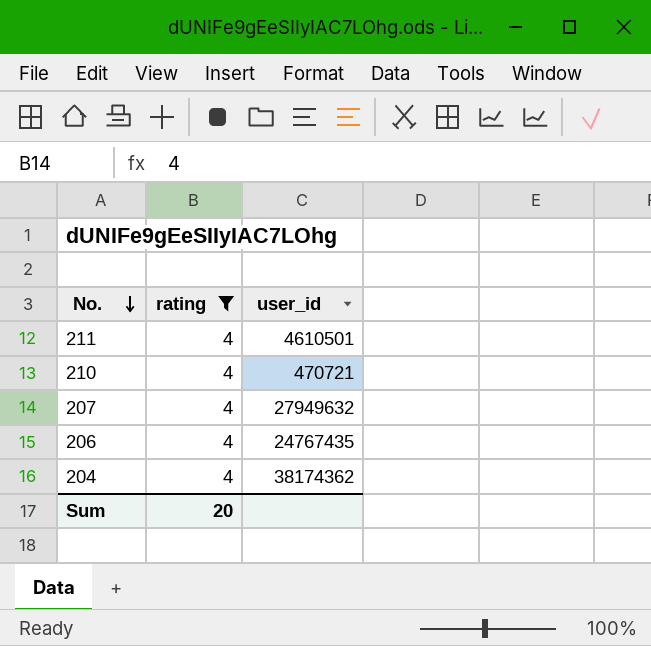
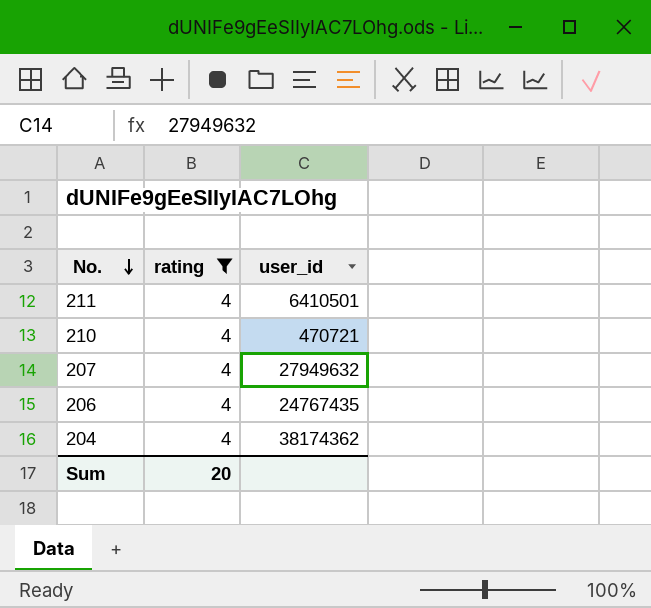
211 | user_id: 4610501 -> 6410501

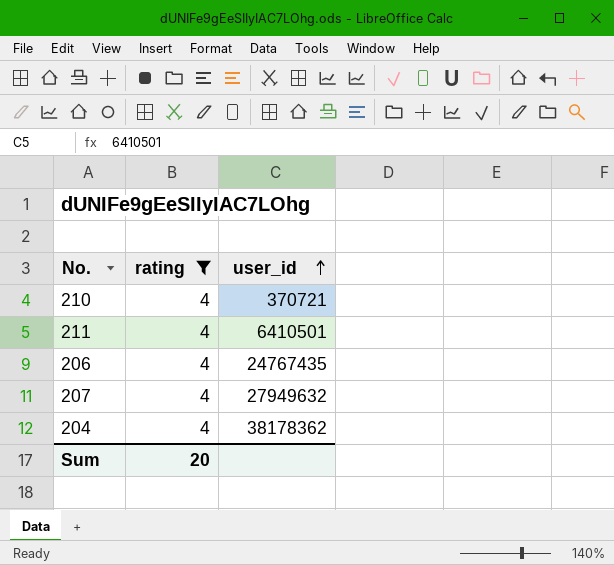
row order: No. descending -> user_id ascending
210 | user_id: 470721 -> 370721
204 | user_id: 38174362 -> 38178362

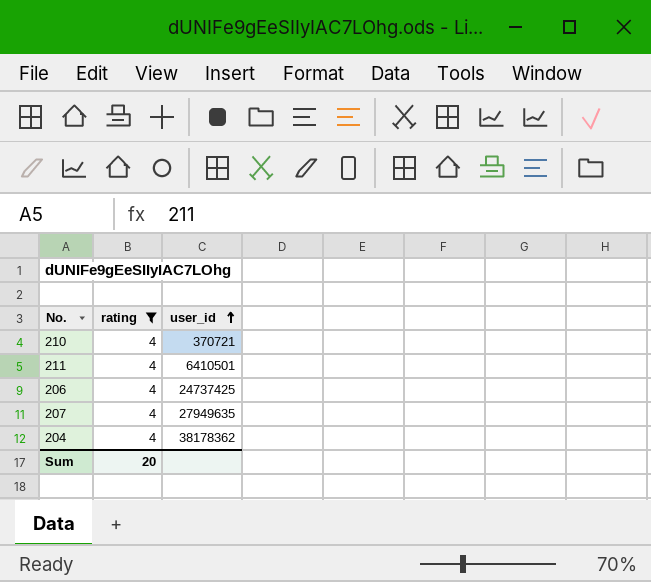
206 | user_id: 24767435 -> 24737425
207 | user_id: 27949632 -> 27949635

